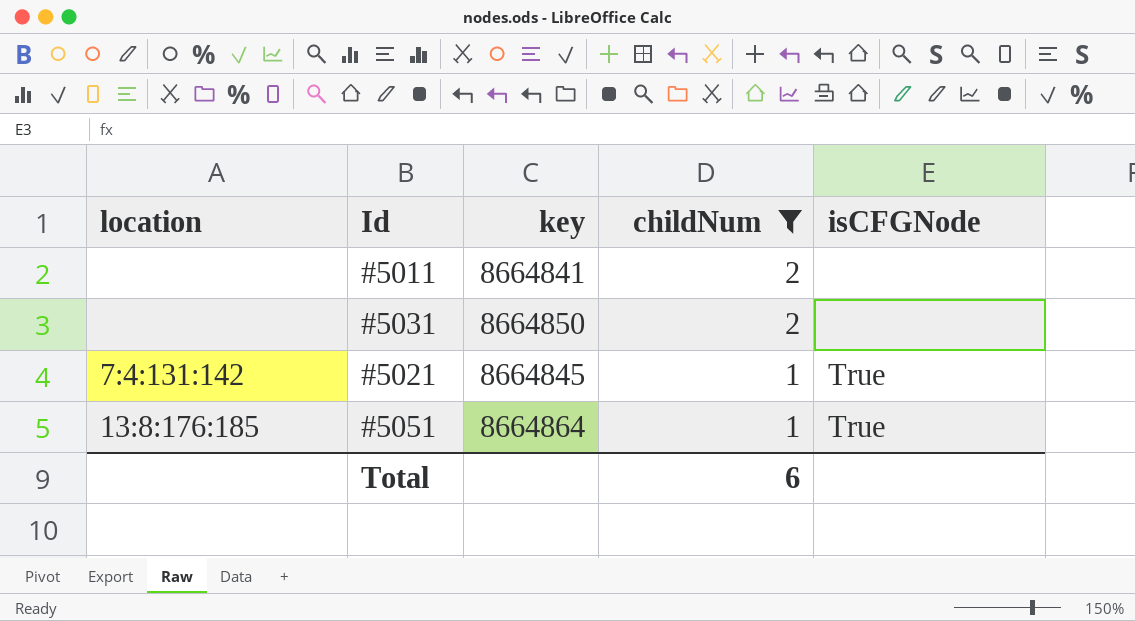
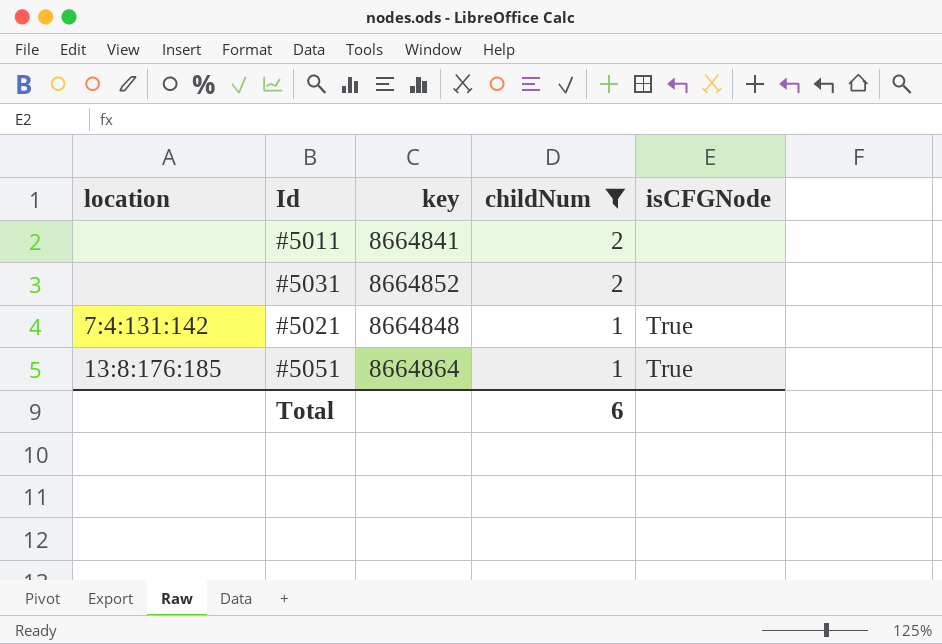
#5031 | key: 8664850 -> 8664852
#5021 | key: 8664845 -> 8664848

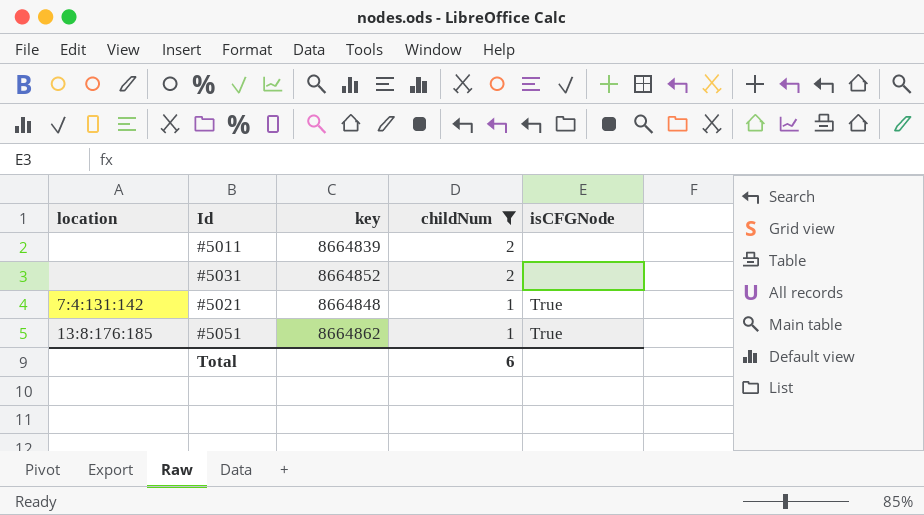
#5011 | key: 8664841 -> 8664839
#5051 | key: 8664864 -> 8664862

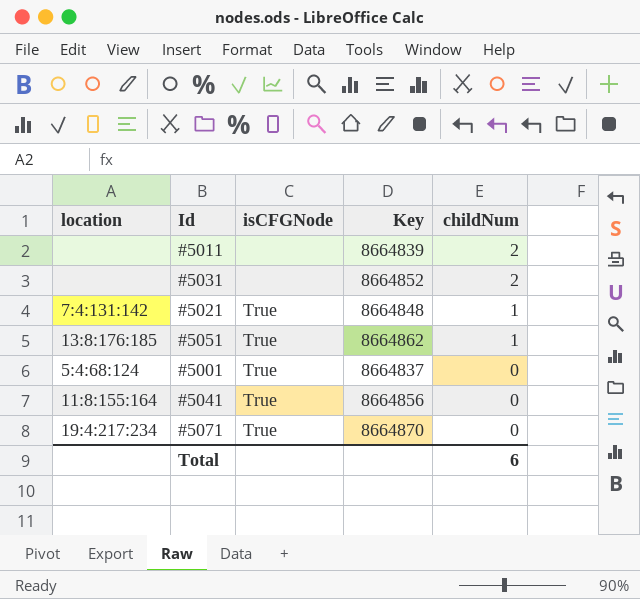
filter: childNum != 0 -> none
column isCFGNode | position: 5 -> 3
column name: key -> Key

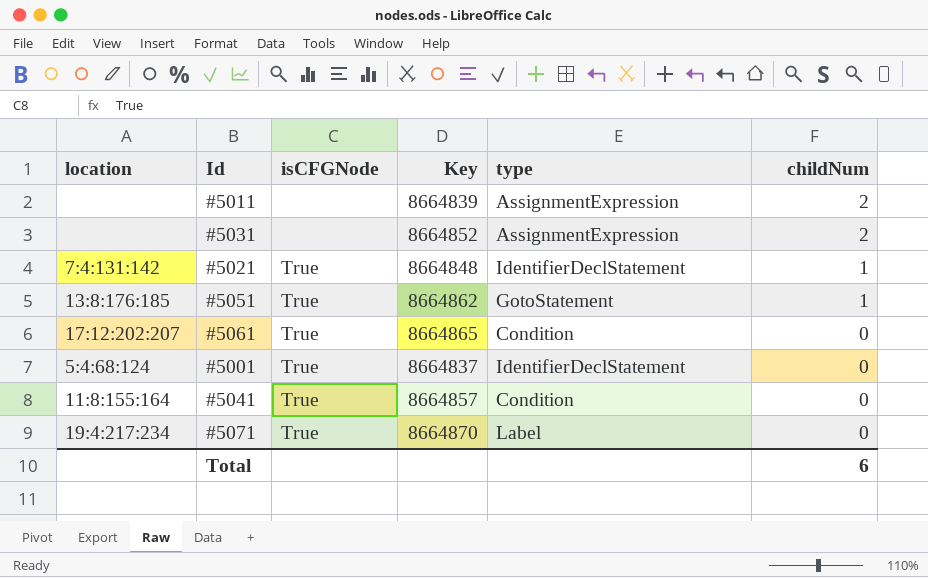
column type | position: none -> 5
row #5061: none -> 17:12:202:207 | True | 8664865 | Condition | 0
#5041 | Key: 8664856 -> 8664857

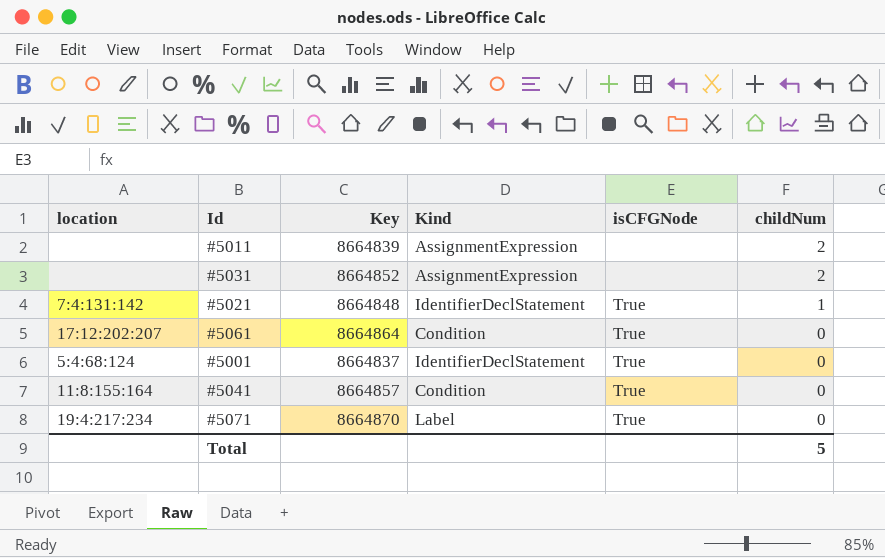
column name: type -> Kind
column isCFGNode | position: 3 -> 5
row #5051: 13:8:176:185 | True | 8664862 | GotoStatement | 1 -> none
#5061 | Key: 8664865 -> 8664864
Total | childNum: 6 -> 5

